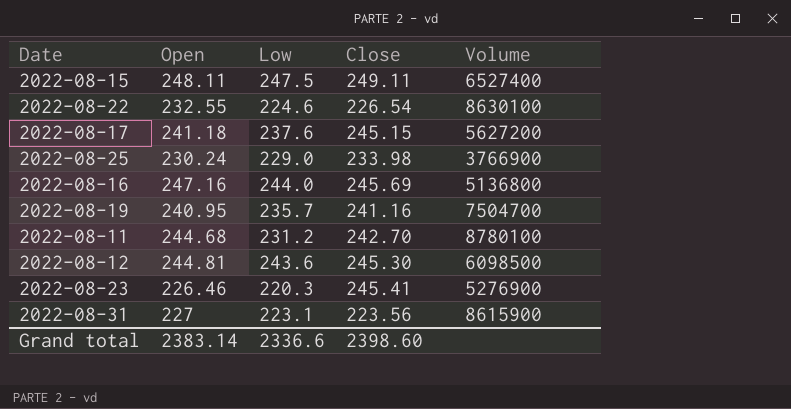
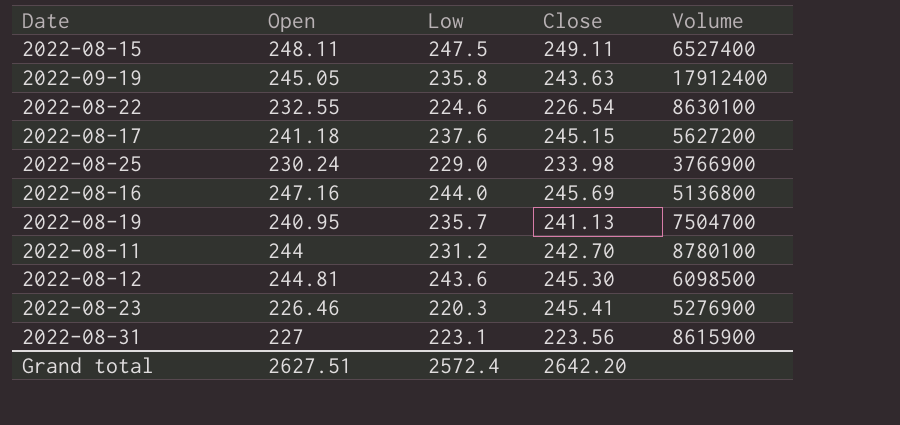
row 2022-09-19: none -> 245.05 | 235.8 | 243.63 | 17912400
2022-08-19 | Close: 241.16 -> 241.13
2022-08-11 | Open: 244.68 -> 244
Grand total | Open: 2383.14 -> 2627.51
Grand total | Low: 2336.6 -> 2572.4
Grand total | Close: 2398.60 -> 2642.20

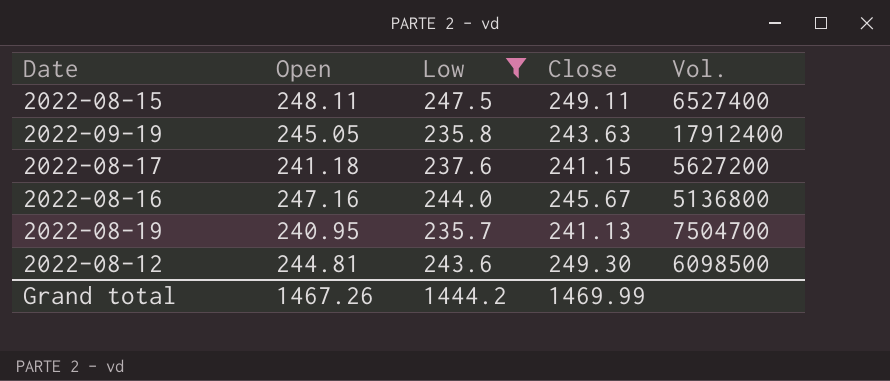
filter: none -> Low >= 235.7
column name: Volume -> Vol.
2022-08-17 | Close: 245.15 -> 241.15
2022-08-16 | Close: 245.69 -> 245.67
2022-08-12 | Close: 245.30 -> 249.30
Grand total | Open: 2627.51 -> 1467.26
Grand total | Low: 2572.4 -> 1444.2
Grand total | Close: 2642.20 -> 1469.99

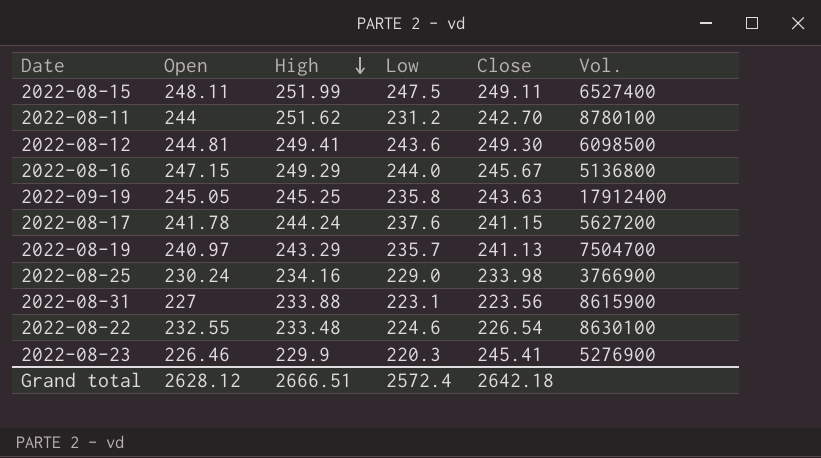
filter: Low >= 235.7 -> none
row order: none -> High descending
column High | position: none -> 3
2022-08-16 | Open: 247.16 -> 247.15
2022-08-17 | Open: 241.18 -> 241.78
2022-08-19 | Open: 240.95 -> 240.97
Grand total | Open: 1467.26 -> 2628.12
Grand total | Low: 1444.2 -> 2572.4
Grand total | Close: 1469.99 -> 2642.18

